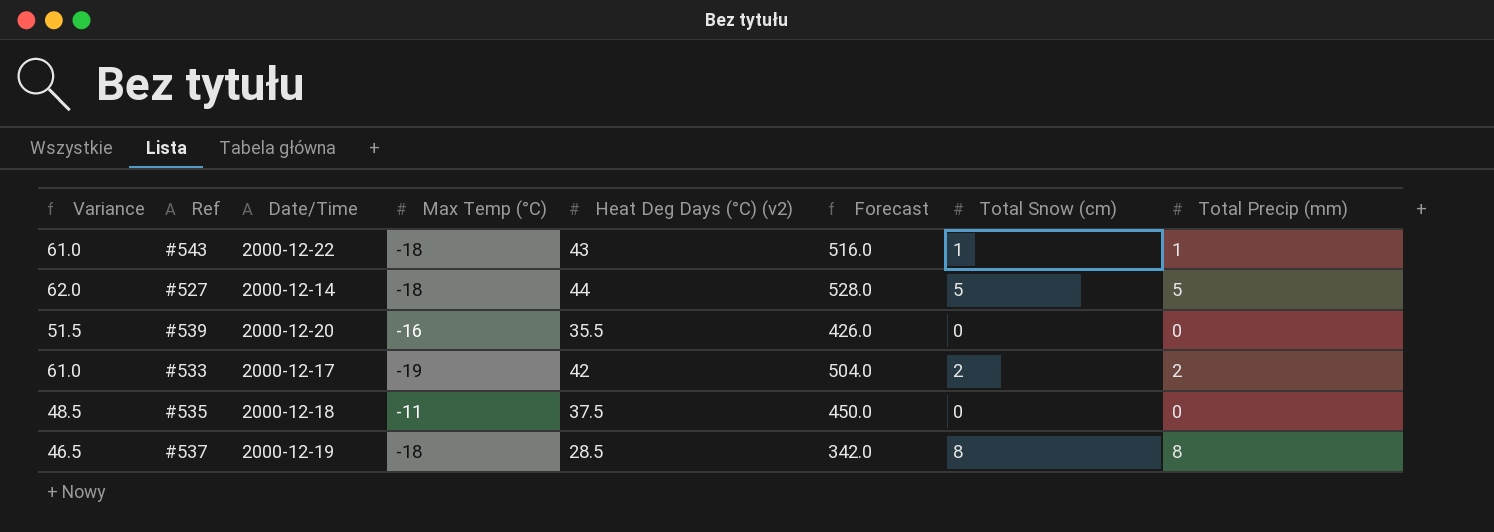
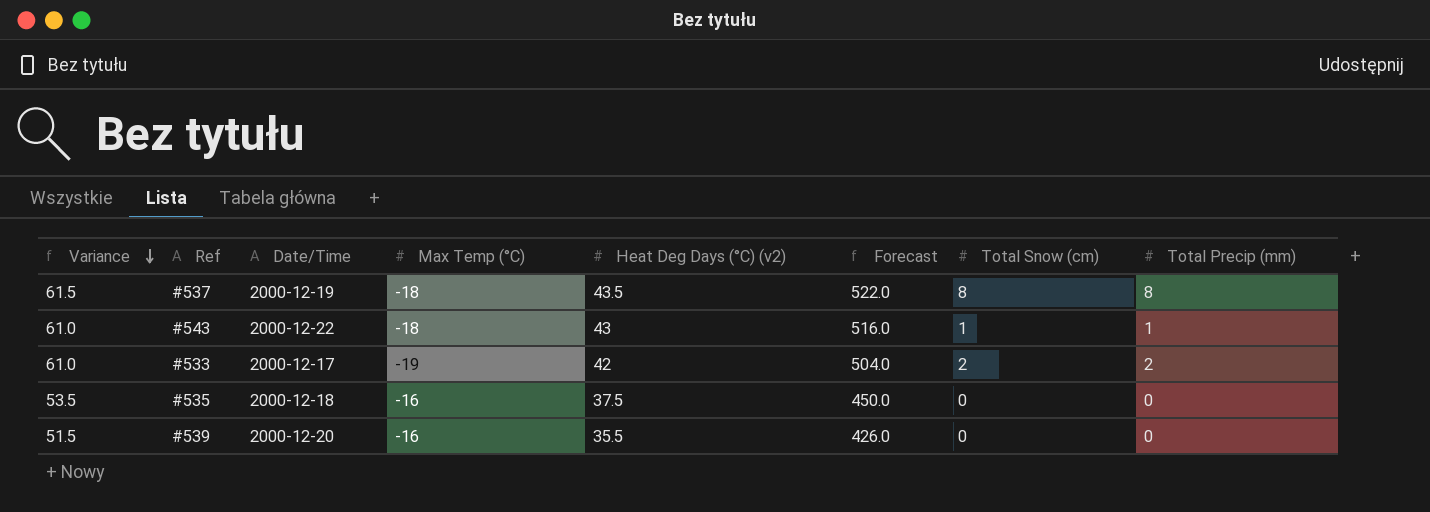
row order: none -> Variance descending
row #527: 62.0 | 2000-12-14 | -18 | 44 | 528.0 | 5 | 5 -> none
#537 | Variance: 46.5 -> 61.5
#537 | Heat Deg Days (°C) (v2): 28.5 -> 43.5
#537 | Forecast: 342.0 -> 522.0
#535 | Variance: 48.5 -> 53.5
#535 | Max Temp (°C): -11 -> -16

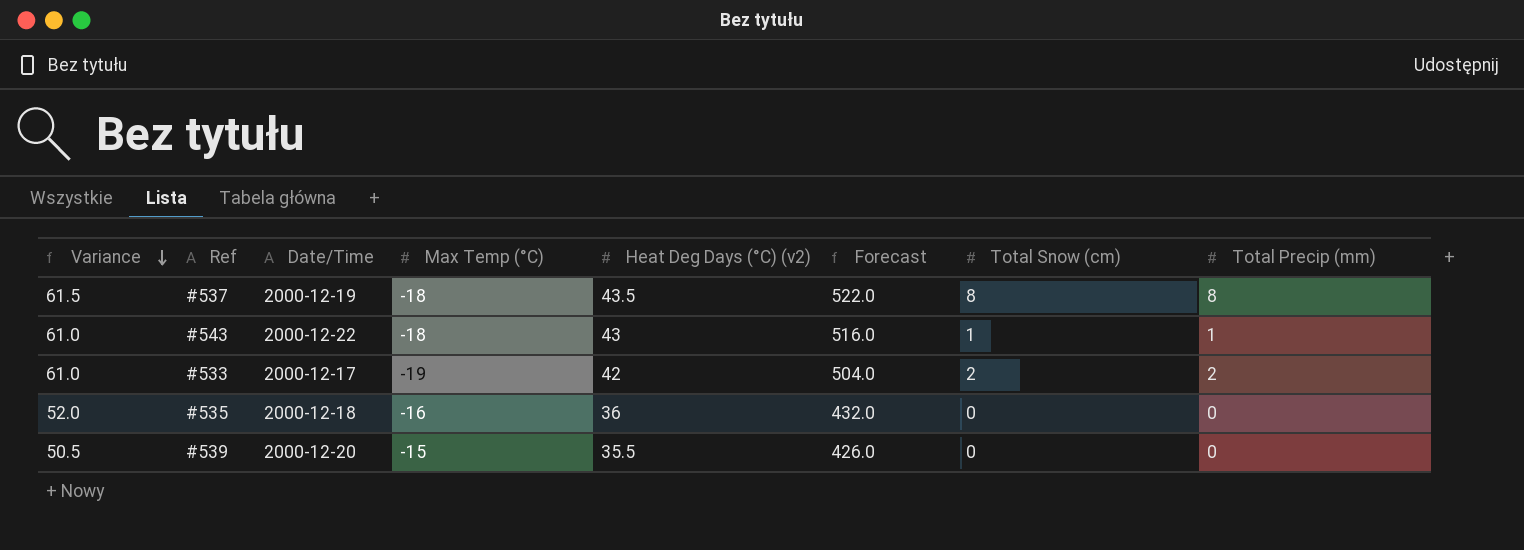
#535 | Variance: 53.5 -> 52.0
#535 | Heat Deg Days (°C) (v2): 37.5 -> 36
#535 | Forecast: 450.0 -> 432.0
#539 | Variance: 51.5 -> 50.5
#539 | Max Temp (°C): -16 -> -15

